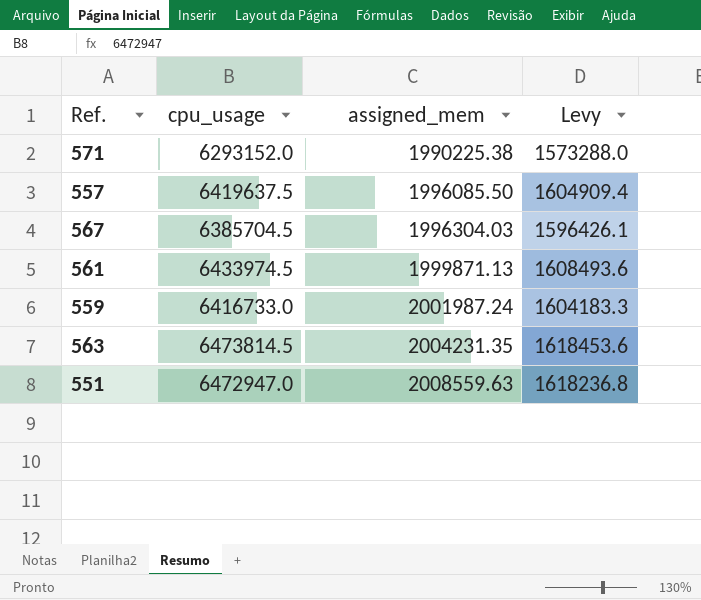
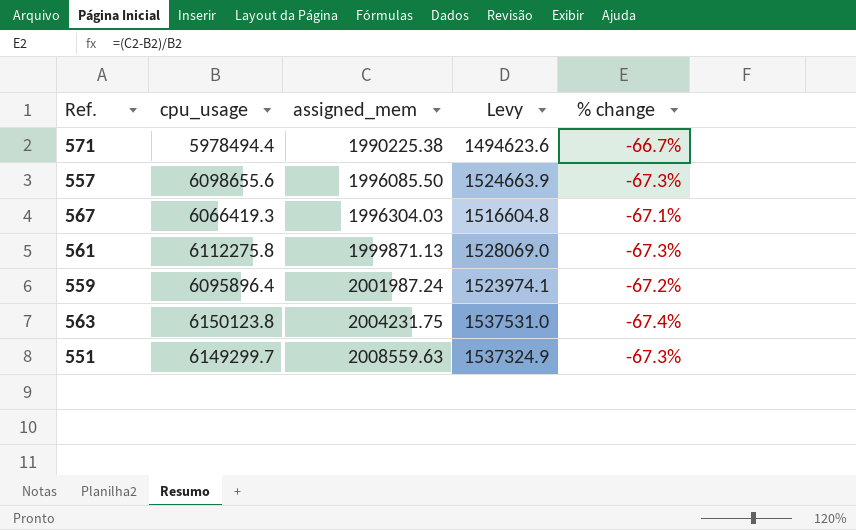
column % change | formula: none -> ([assigned_mem] - [cpu_usage]) / [cpu_usage]
571 | cpu_usage: 6293152.0 -> 5978494.4
571 | Levy: 1573288.0 -> 1494623.6
557 | cpu_usage: 6419637.5 -> 6098655.6
557 | Levy: 1604909.4 -> 1524663.9
567 | cpu_usage: 6385704.5 -> 6066419.3
567 | Levy: 1596426.1 -> 1516604.8
561 | cpu_usage: 6433974.5 -> 6112275.8
561 | Levy: 1608493.6 -> 1528069.0
559 | cpu_usage: 6416733.0 -> 6095896.4
559 | Levy: 1604183.3 -> 1523974.1
563 | cpu_usage: 6473814.5 -> 6150123.8
563 | assigned_mem: 2004231.35 -> 2004231.75
563 | Levy: 1618453.6 -> 1537531.0
551 | cpu_usage: 6472947.0 -> 6149299.7
551 | Levy: 1618236.8 -> 1537324.9

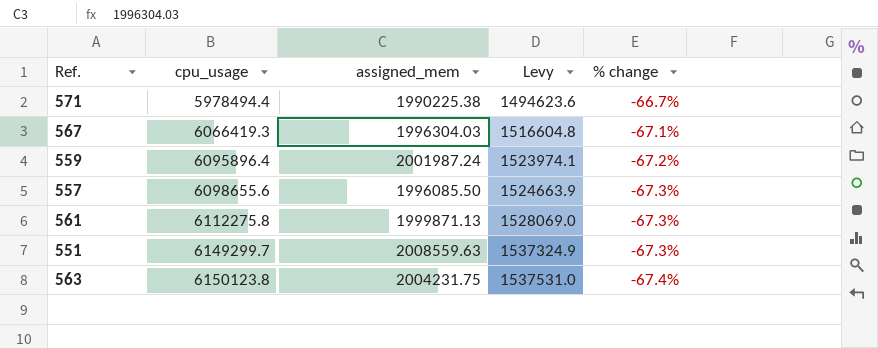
row order: assigned_mem ascending -> cpu_usage ascending

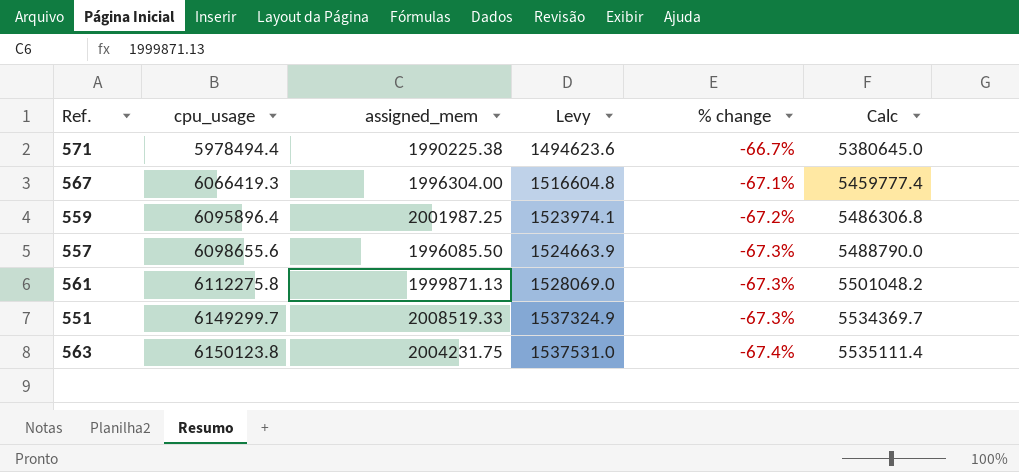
column Calc | formula: none -> [cpu_usage] * 0.9
567 | assigned_mem: 1996304.03 -> 1996304.00
559 | assigned_mem: 2001987.24 -> 2001987.25
551 | assigned_mem: 2008559.63 -> 2008519.33

